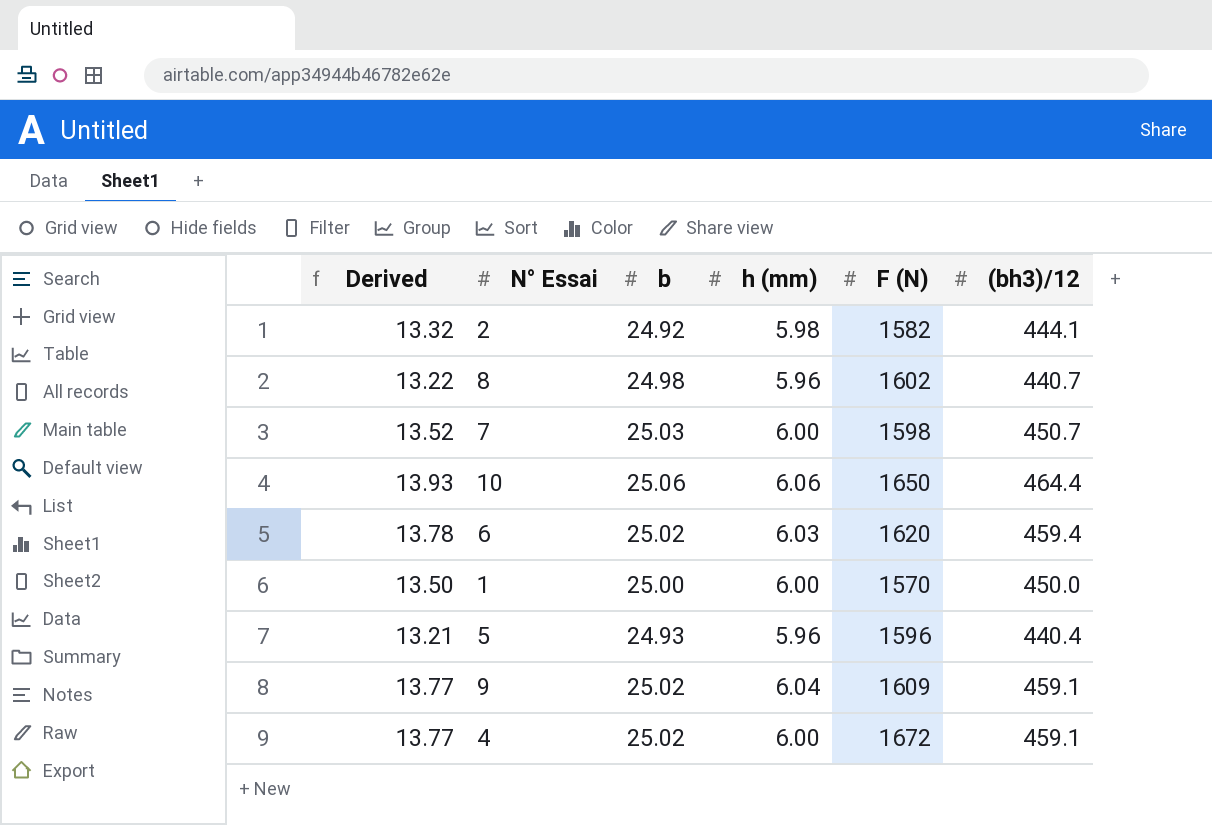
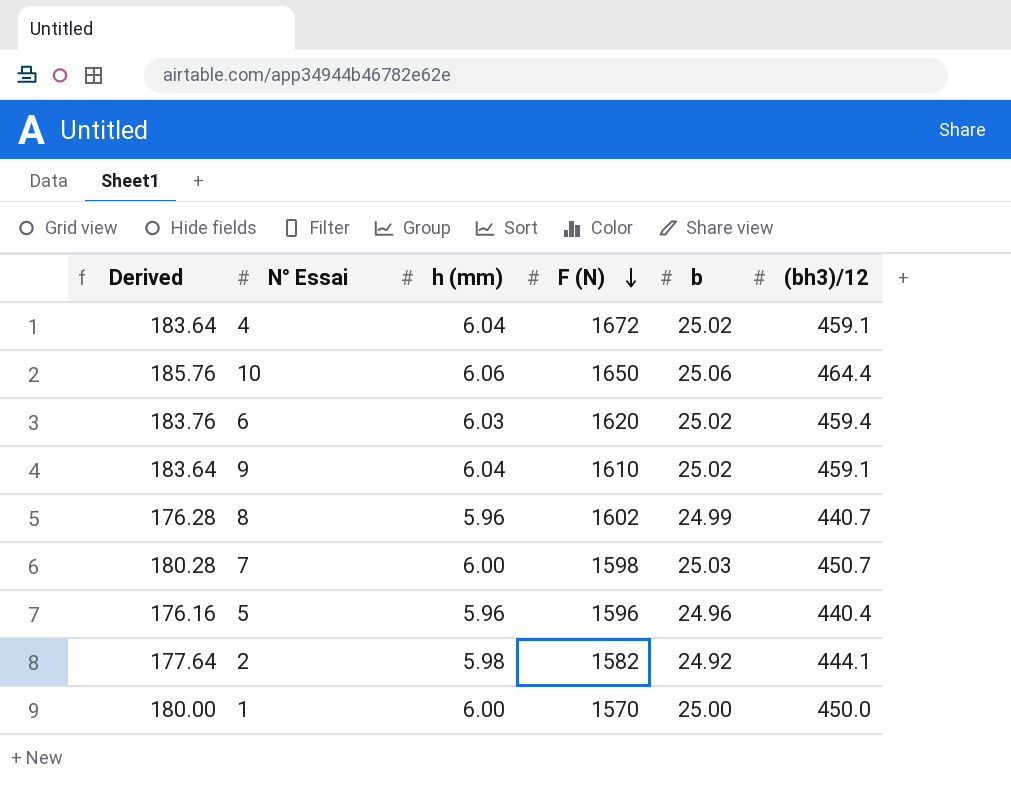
row order: none -> F (N) descending
column Derived | formula: [(bh3)/12] * 0.03 -> [(bh3)/12] * 0.4
column b | position: 3 -> 5
4 | h (mm): 6.00 -> 6.04
9 | F (N): 1609 -> 1610
8 | b: 24.98 -> 24.99
5 | b: 24.93 -> 24.96

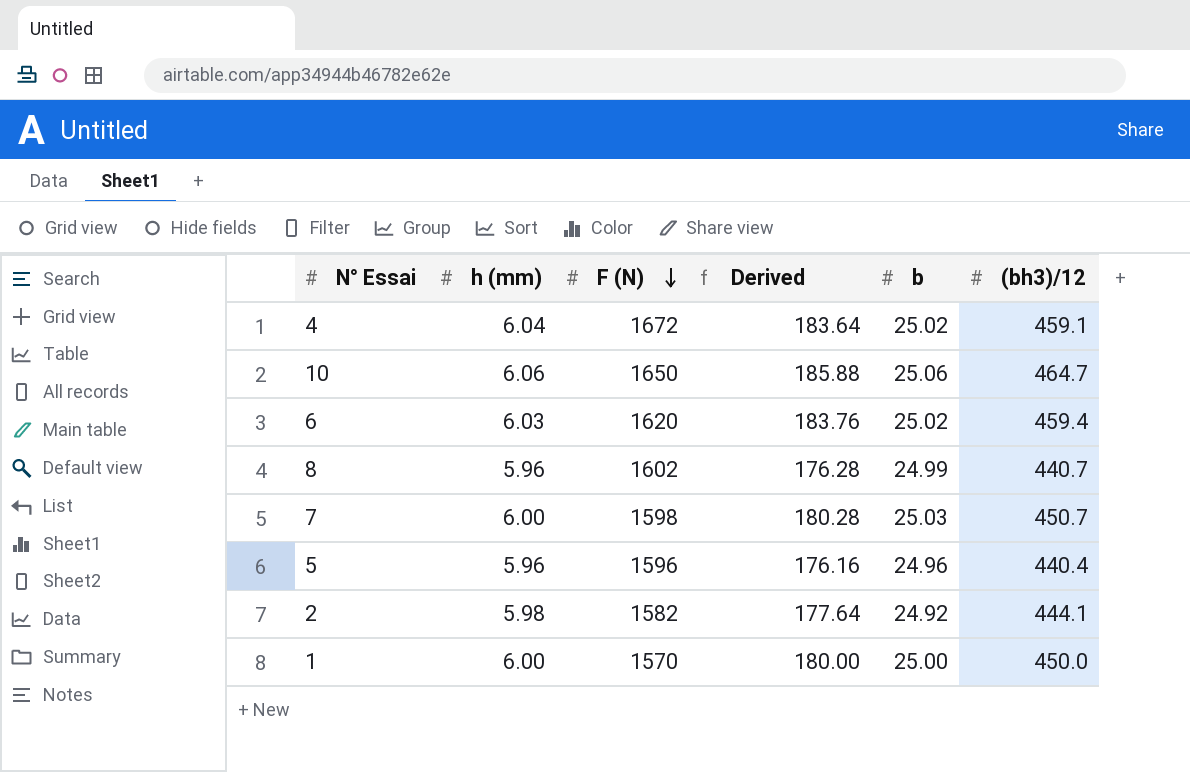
column Derived | position: 1 -> 4
row 9: 183.64 | 6.04 | 1610 | 25.02 | 459.1 -> none
10 | Derived: 185.76 -> 185.88
10 | (bh3)/12: 464.4 -> 464.7

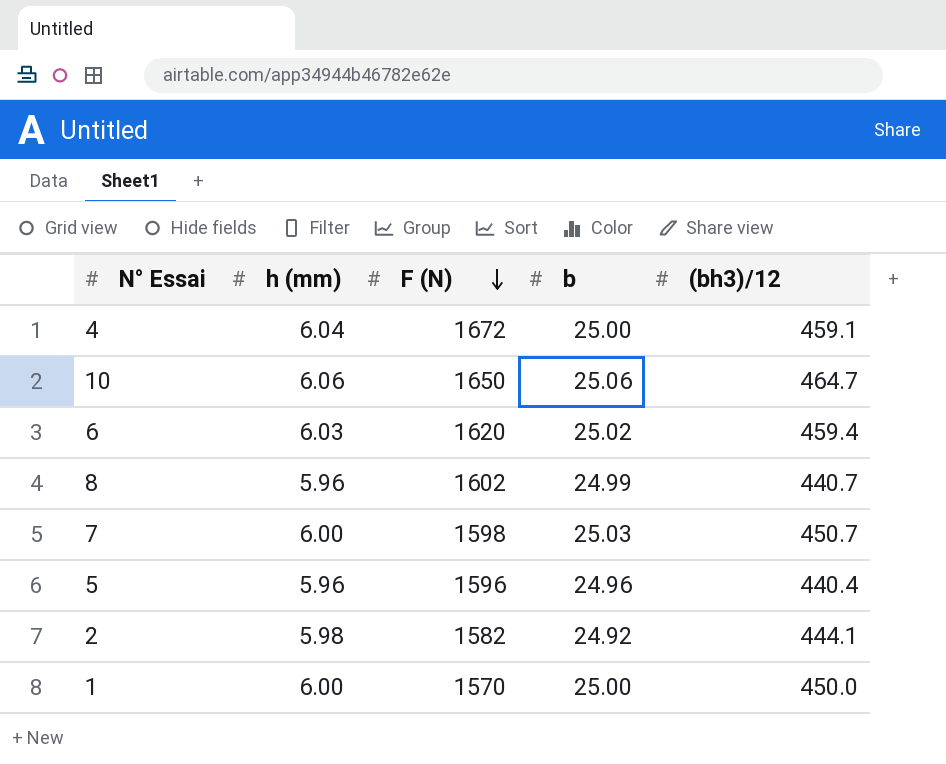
column Derived | formula: [(bh3)/12] * 0.4 -> none
4 | b: 25.02 -> 25.00

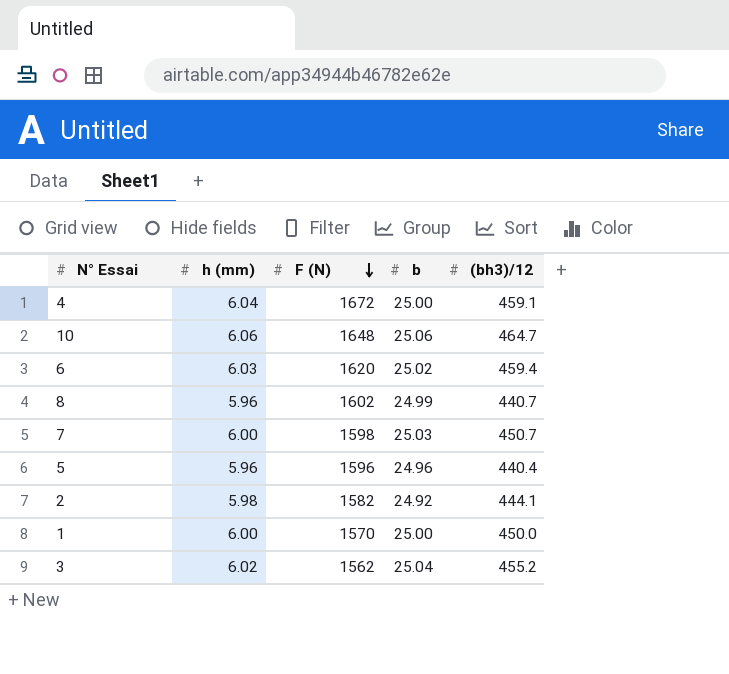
10 | F (N): 1650 -> 1648
row 3: none -> 6.02 | 1562 | 25.04 | 455.2

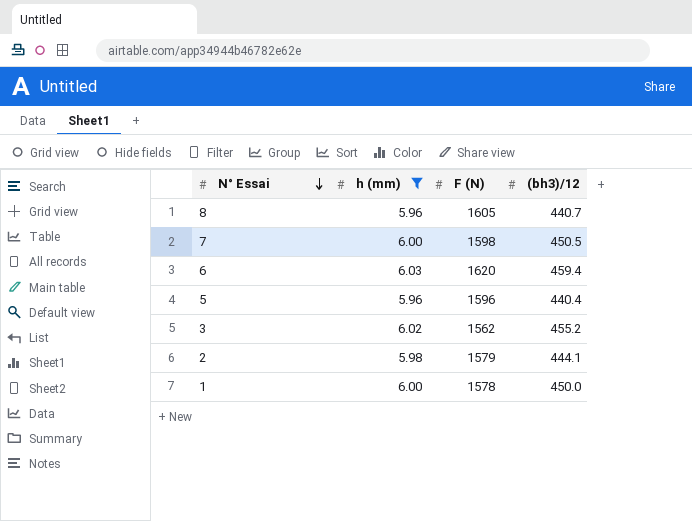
filter: none -> h (mm) <= 6.03
row order: F (N) descending -> N° Essai descending
column b | position: 4 -> none
8 | F (N): 1602 -> 1605
7 | (bh3)/12: 450.7 -> 450.5
2 | F (N): 1582 -> 1579
1 | F (N): 1570 -> 1578

